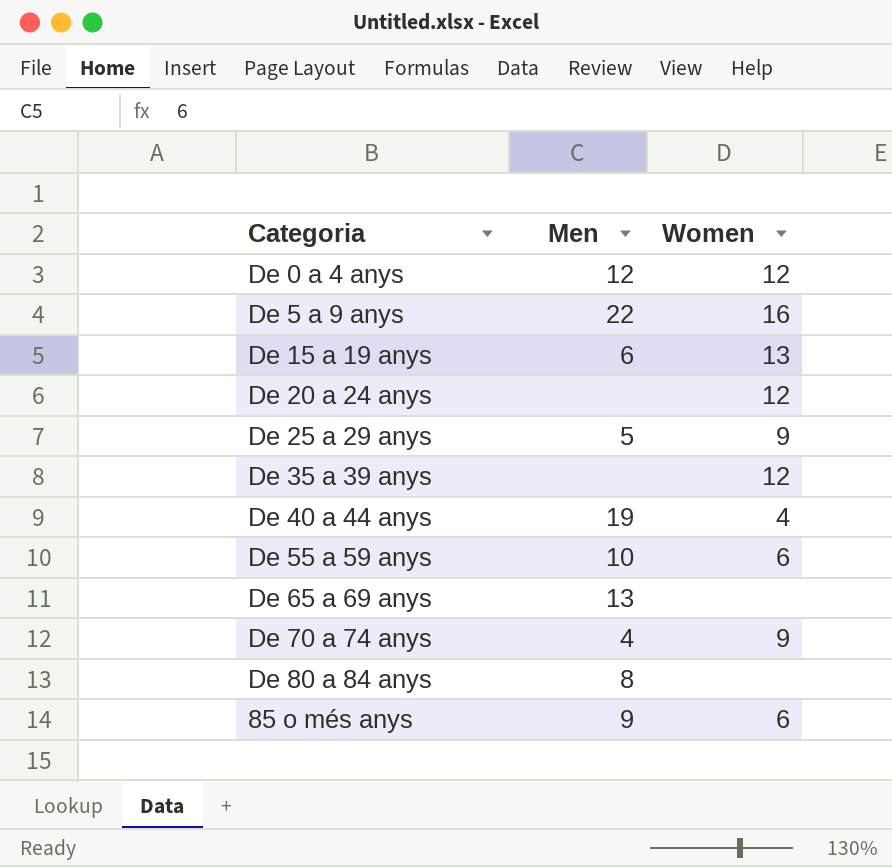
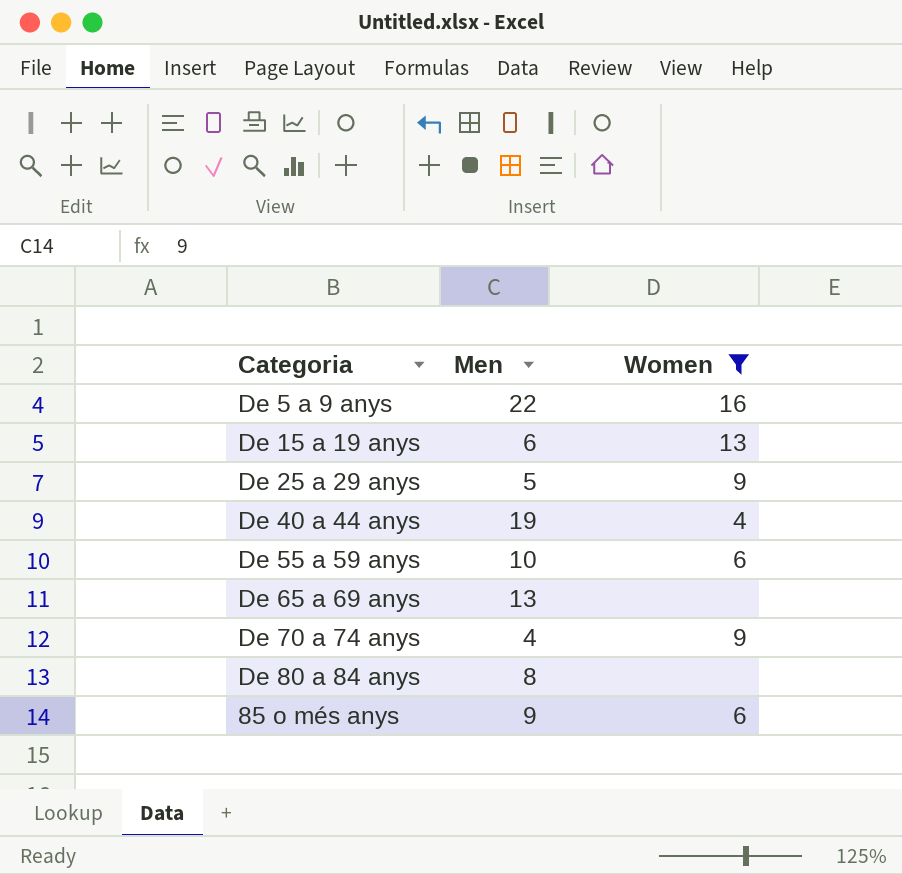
filter: none -> Women != 12

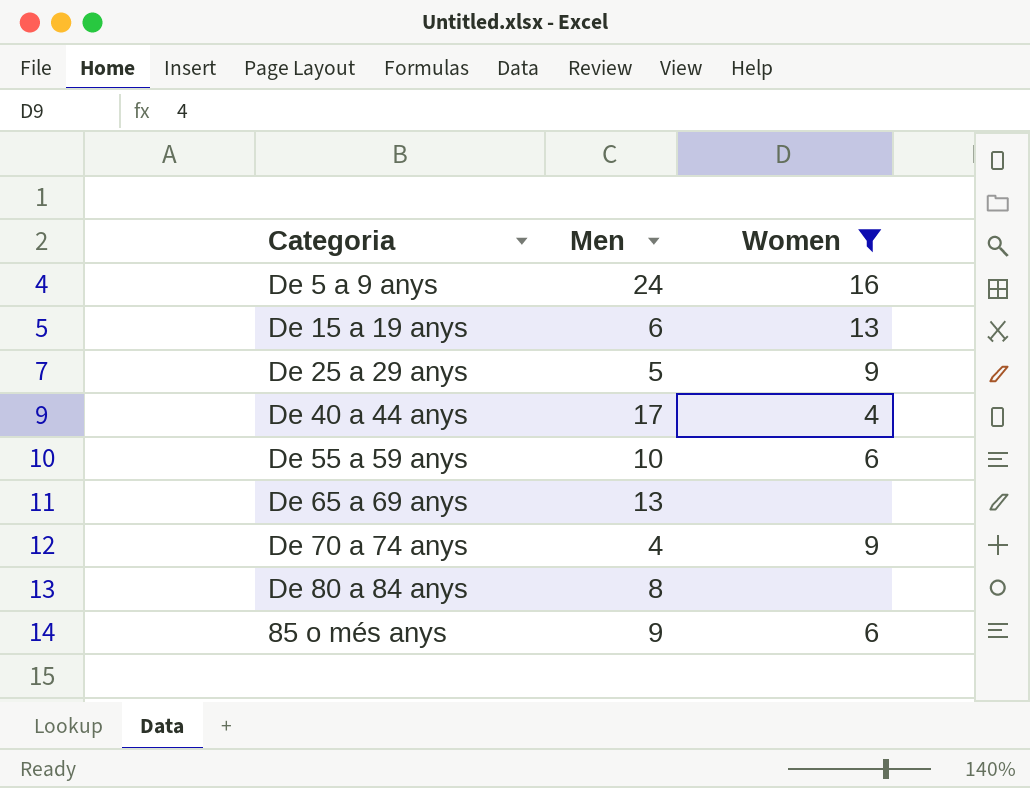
De 5 a 9 anys | Men: 22 -> 24
De 40 a 44 anys | Men: 19 -> 17

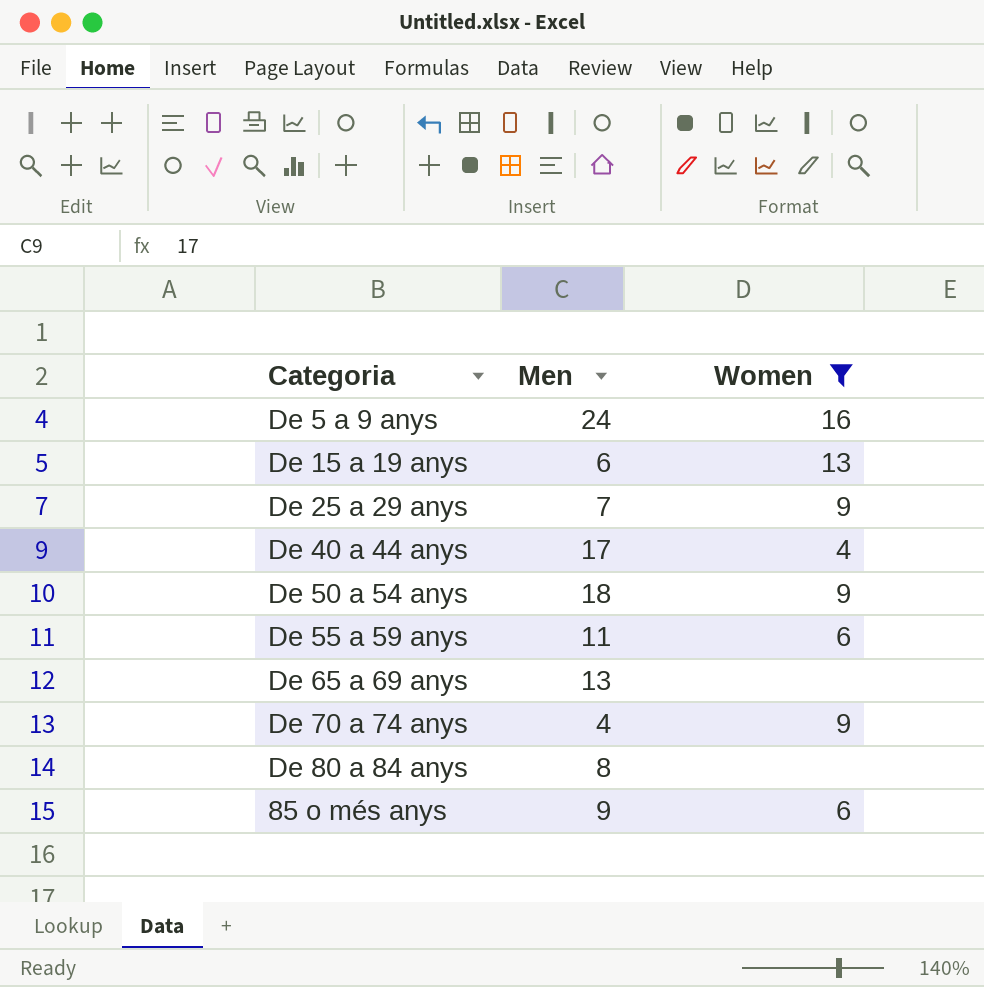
De 25 a 29 anys | Men: 5 -> 7
row De 50 a 54 anys: none -> 18 | 9
De 55 a 59 anys | Men: 10 -> 11

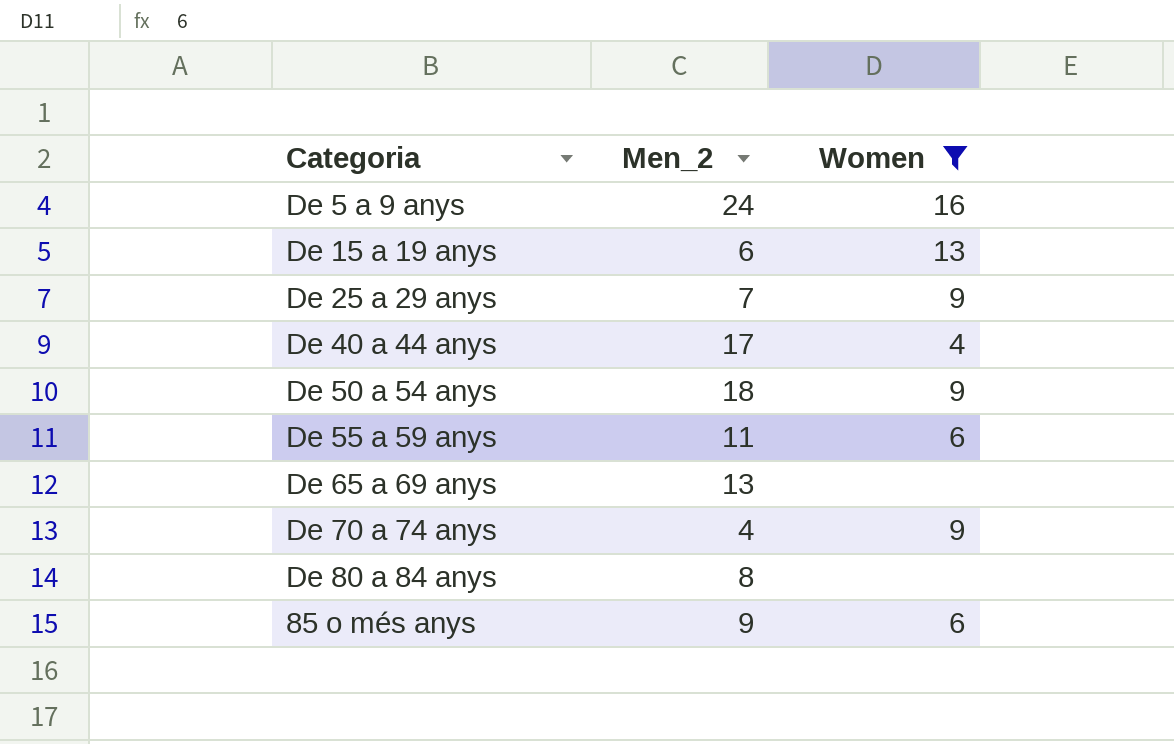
column name: Men -> Men_2

